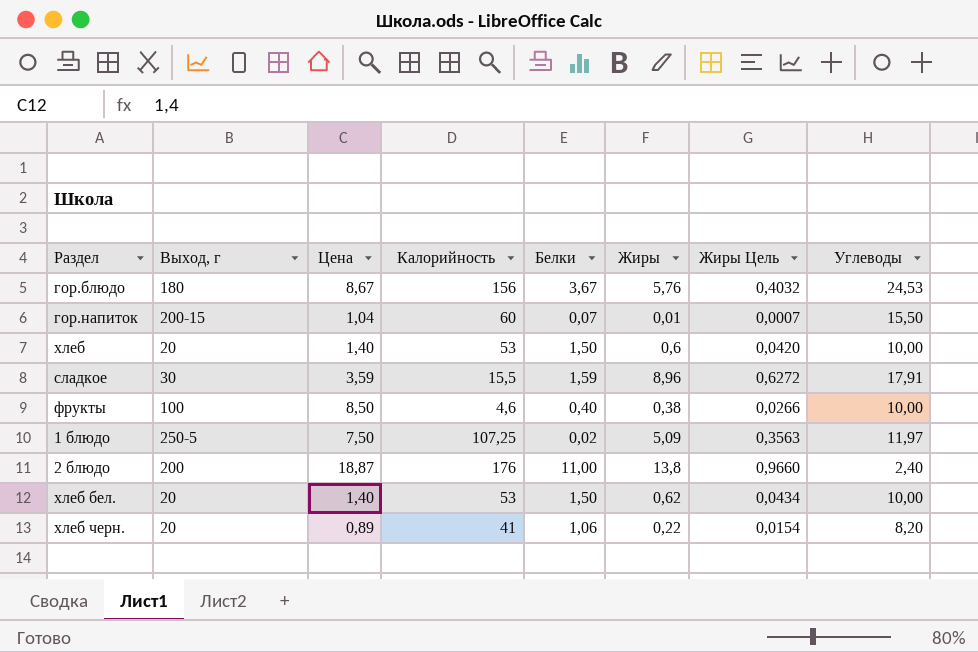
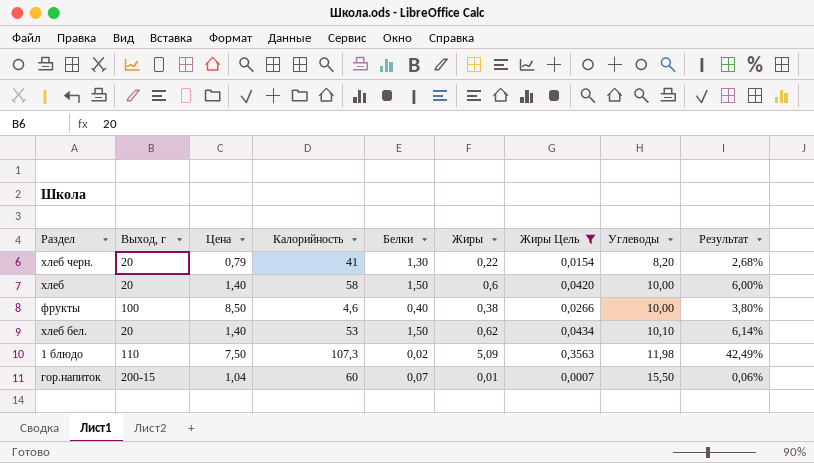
filter: none -> Жиры Цель <= 0,3563
row order: none -> Углеводы ascending
column Результат | formula: none -> [Жиры] / [Углеводы]
хлеб черн. | Цена: 0,89 -> 0,79
хлеб черн. | Белки: 1,06 -> 1,30
хлеб | Калорийность: 53 -> 58
хлеб бел. | Углеводы: 10,00 -> 10,10
1 блюдо | Выход, г: 250-5 -> 110
1 блюдо | Калорийность: 107,25 -> 107,3
1 блюдо | Углеводы: 11,97 -> 11,98

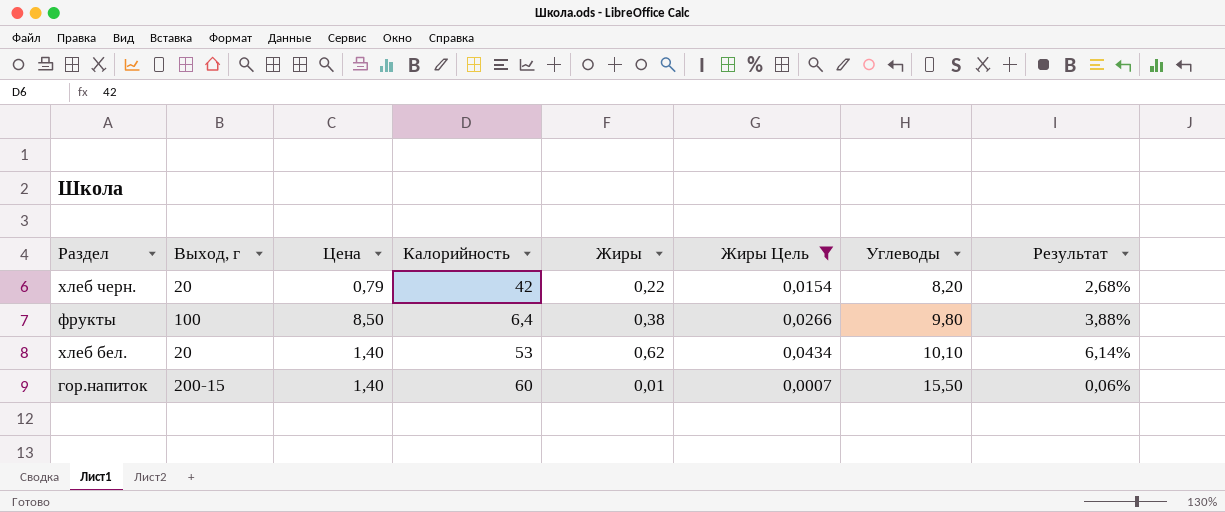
column Белки | position: 5 -> none
row хлеб: 20 | 1,40 | 58 | 1,50 | 0,6 | 0,0420 | 10,00 | 6,00% -> none
row 1 блюдо: 110 | 7,50 | 107,3 | 0,02 | 5,09 | 0,3563 | 11,98 | 42,49% -> none
хлеб черн. | Калорийность: 41 -> 42
фрукты | Калорийность: 4,6 -> 6,4
фрукты | Углеводы: 10,00 -> 9,80
фрукты | Результат: 3,80% -> 3,88%
гор.напиток | Цена: 1,04 -> 1,40

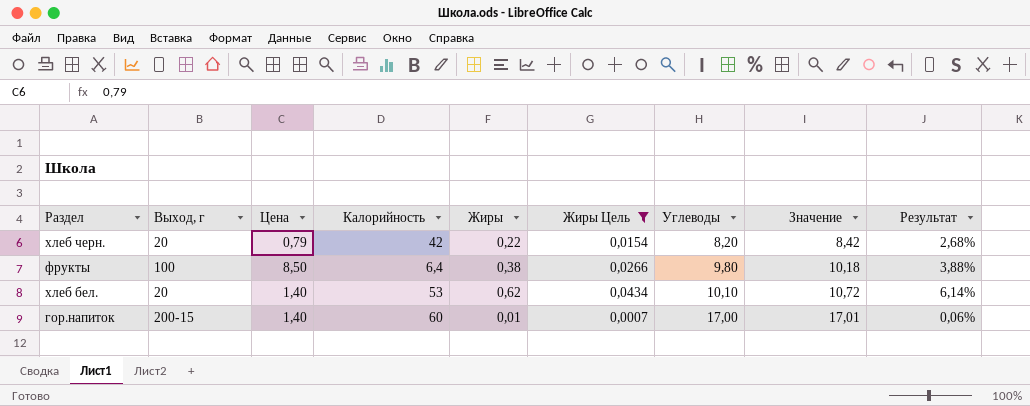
column Значение | formula: none -> [Жиры] + [Углеводы]
гор.напиток | Углеводы: 15,50 -> 17,00

